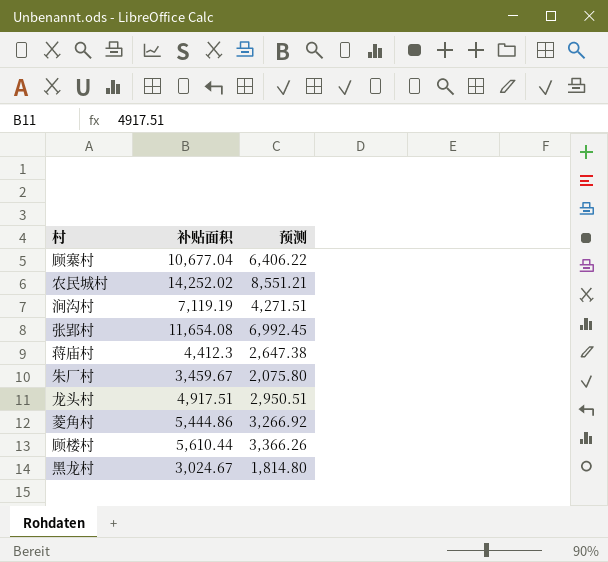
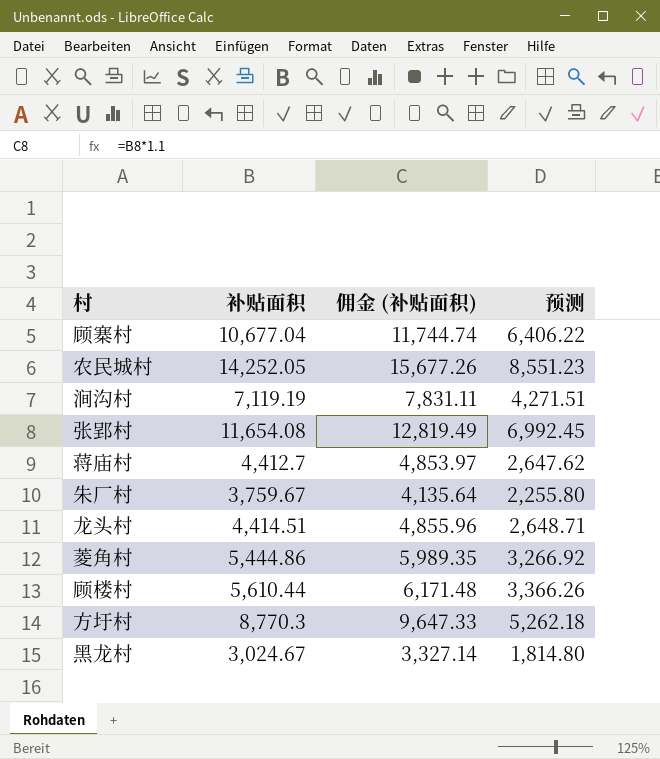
column 佣金 (补贴面积) | formula: none -> [补贴面积] * 1.1
农民城村 | 补贴面积: 14,252.02 -> 14,252.05
农民城村 | 预测: 8,551.21 -> 8,551.23
蒋庙村 | 补贴面积: 4,412.3 -> 4,412.7
蒋庙村 | 预测: 2,647.38 -> 2,647.62
朱厂村 | 补贴面积: 3,459.67 -> 3,759.67
朱厂村 | 预测: 2,075.80 -> 2,255.80
龙头村 | 补贴面积: 4,917.51 -> 4,414.51
龙头村 | 预测: 2,950.51 -> 2,648.71
row 方圩村: none -> 8,770.3 | 9,647.33 | 5,262.18

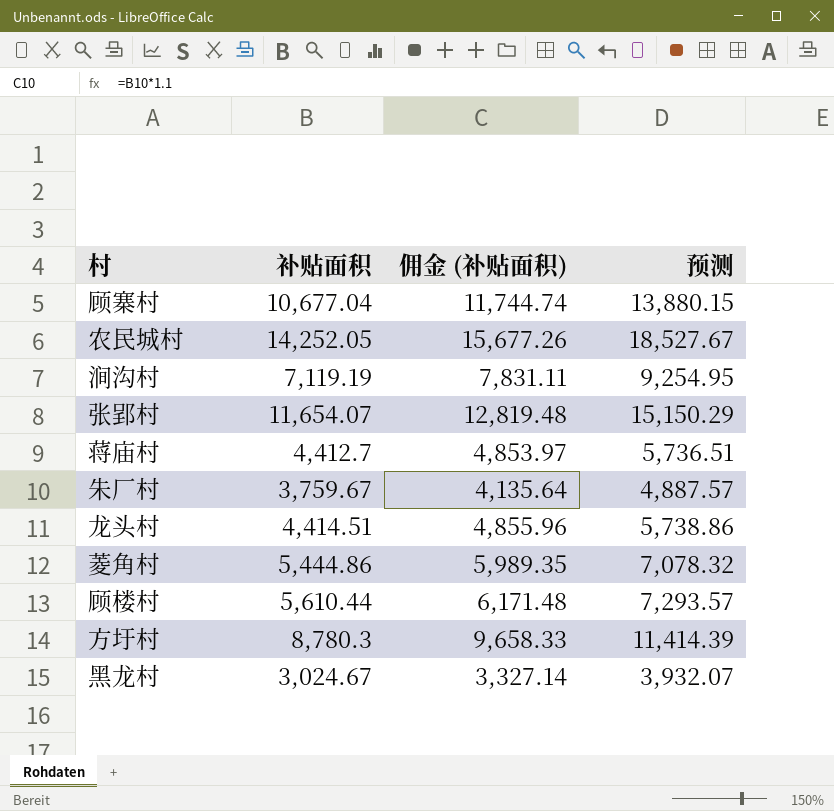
column 预测 | formula: [补贴面积] * 0.6 -> [补贴面积] * 1.3
张郢村 | 补贴面积: 11,654.08 -> 11,654.07
张郢村 | 佣金 (补贴面积): 12,819.49 -> 12,819.48
方圩村 | 补贴面积: 8,770.3 -> 8,780.3
方圩村 | 佣金 (补贴面积): 9,647.33 -> 9,658.33

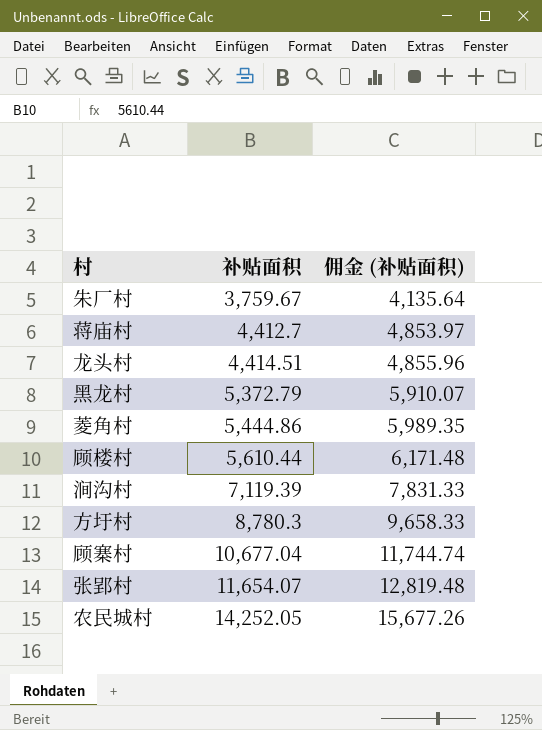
row order: none -> 补贴面积 ascending
column 预测 | formula: [补贴面积] * 1.3 -> none
黑龙村 | 补贴面积: 3,024.67 -> 5,372.79
黑龙村 | 佣金 (补贴面积): 3,327.14 -> 5,910.07
涧沟村 | 补贴面积: 7,119.19 -> 7,119.39
涧沟村 | 佣金 (补贴面积): 7,831.11 -> 7,831.33

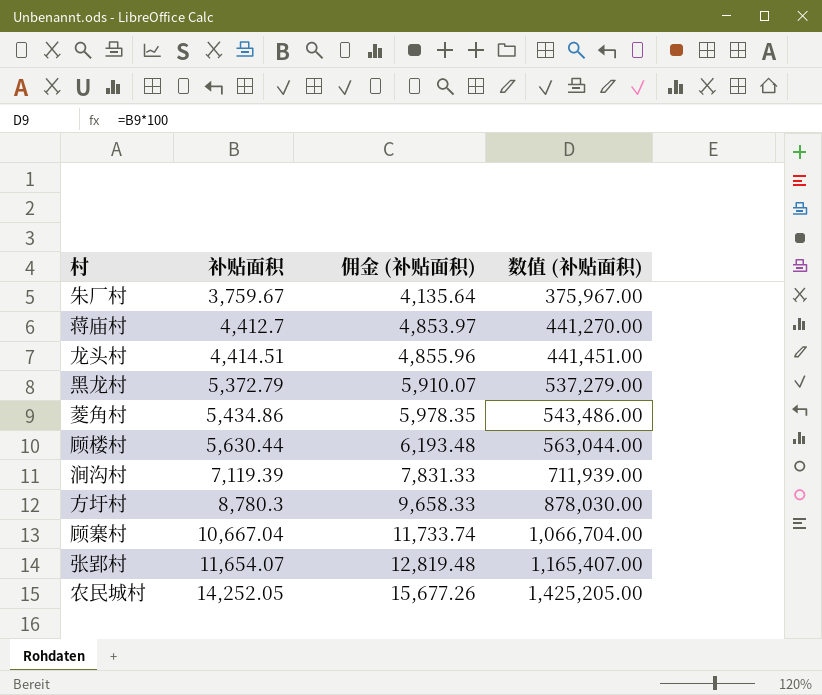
column 数值 (补贴面积) | formula: none -> [补贴面积] * 100
菱角村 | 补贴面积: 5,444.86 -> 5,434.86
菱角村 | 佣金 (补贴面积): 5,989.35 -> 5,978.35
顾楼村 | 补贴面积: 5,610.44 -> 5,630.44
顾楼村 | 佣金 (补贴面积): 6,171.48 -> 6,193.48
顾寨村 | 补贴面积: 10,677.04 -> 10,667.04
顾寨村 | 佣金 (补贴面积): 11,744.74 -> 11,733.74

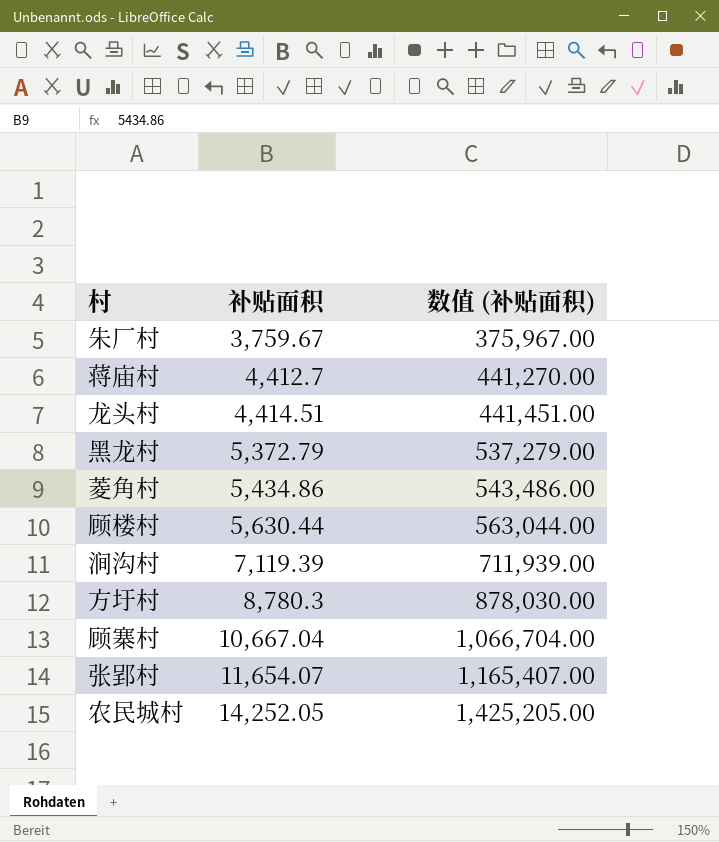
column 佣金 (补贴面积) | formula: [补贴面积] * 1.1 -> none

